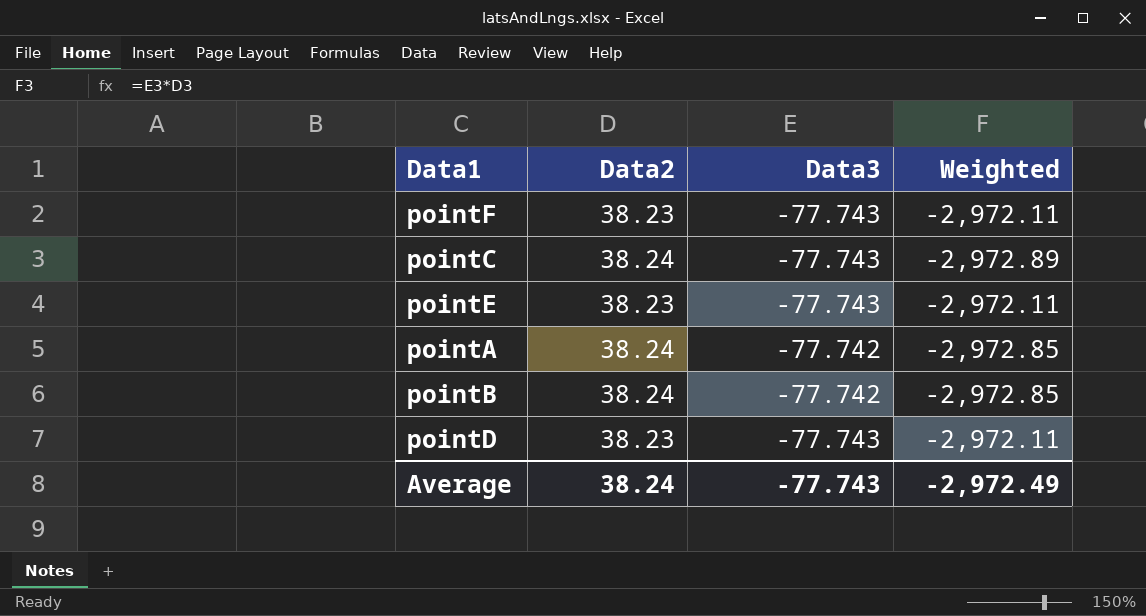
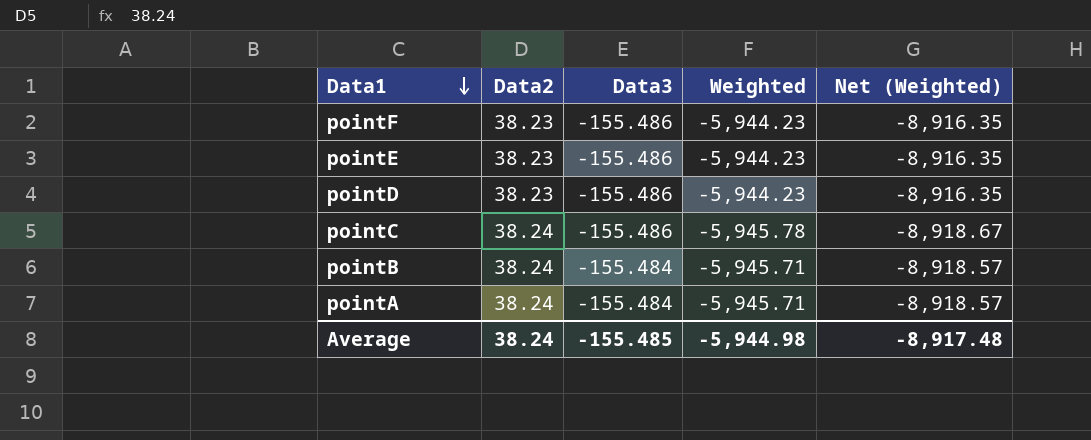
row order: none -> Data1 descending
column Net (Weighted) | formula: none -> [Weighted] * 1.5
pointF | Data3: -77.743 -> -155.486
pointF | Weighted: -2,972.11 -> -5,944.23
pointE | Data3: -77.743 -> -155.486
pointE | Weighted: -2,972.11 -> -5,944.23
pointD | Data3: -77.743 -> -155.486
pointD | Weighted: -2,972.11 -> -5,944.23
pointC | Data3: -77.743 -> -155.486
pointC | Weighted: -2,972.89 -> -5,945.78
pointB | Data3: -77.742 -> -155.484
pointB | Weighted: -2,972.85 -> -5,945.71
pointA | Data3: -77.742 -> -155.484
pointA | Weighted: -2,972.85 -> -5,945.71
Average | Data3: -77.743 -> -155.485
Average | Weighted: -2,972.49 -> -5,944.98

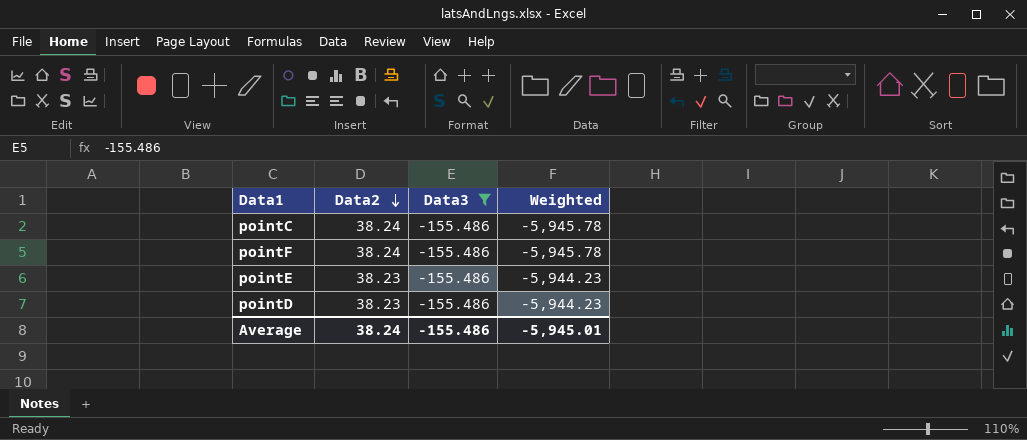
filter: none -> Data3 = -155.486
row order: Data1 descending -> Data2 descending
column Net (Weighted) | formula: [Weighted] * 1.5 -> none
pointF | Data2: 38.23 -> 38.24
pointF | Weighted: -5,944.23 -> -5,945.78
Average | Data3: -155.485 -> -155.486
Average | Weighted: -5,944.98 -> -5,945.01

